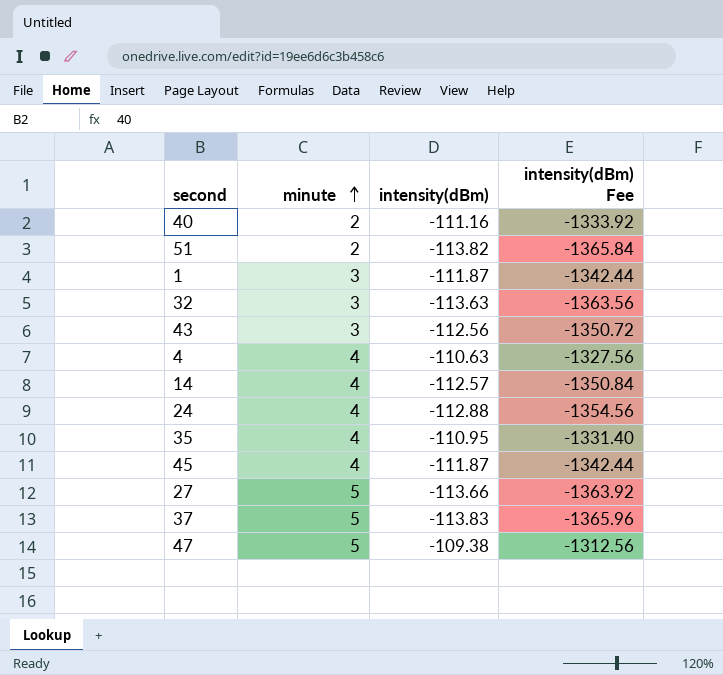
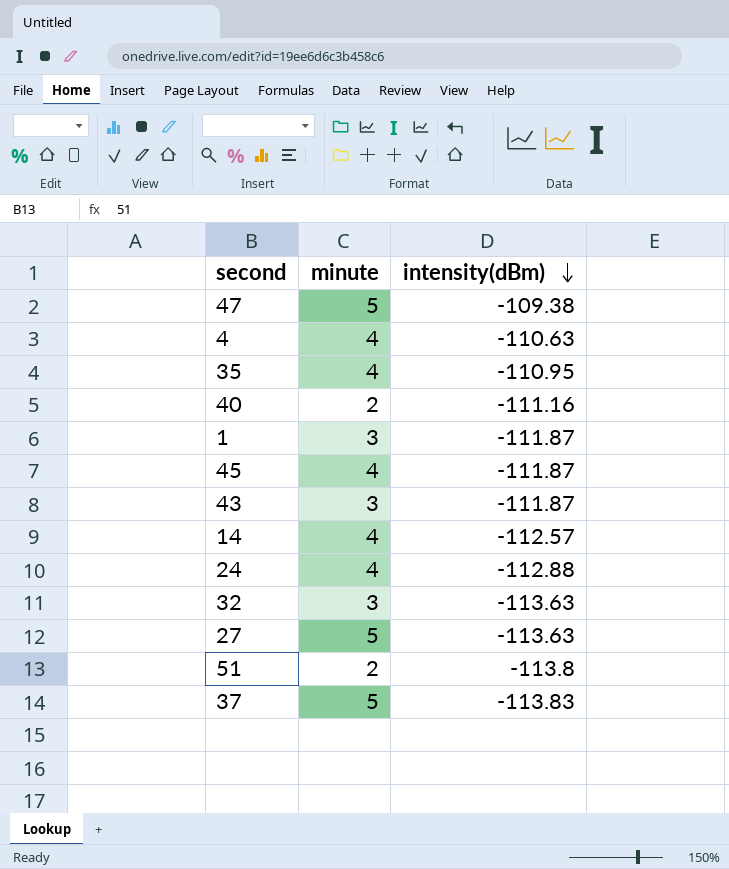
row order: minute ascending -> intensity(dBm) descending
column intensity(dBm) Fee | formula: [intensity(dBm)] * 12 -> none
43 | intensity(dBm): -112.56 -> -111.87
27 | intensity(dBm): -113.66 -> -113.63
51 | intensity(dBm): -113.82 -> -113.8

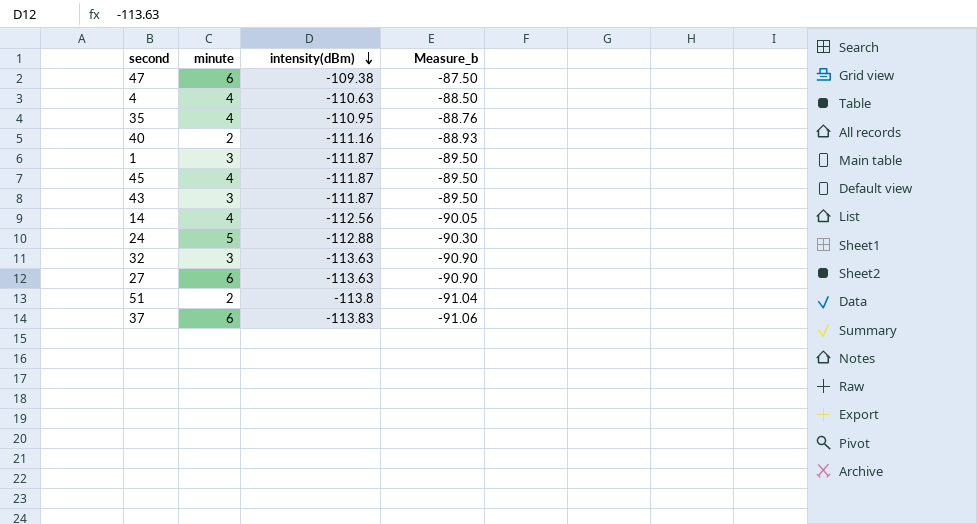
column Measure_b | formula: none -> [intensity(dBm)] * 0.8
47 | minute: 5 -> 6
14 | intensity(dBm): -112.57 -> -112.56
24 | minute: 4 -> 5
27 | minute: 5 -> 6
37 | minute: 5 -> 6

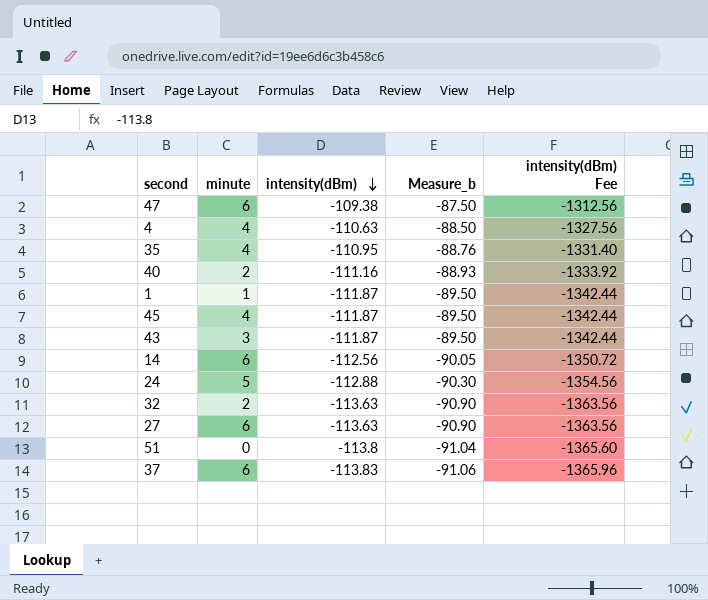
column intensity(dBm) Fee | formula: none -> [intensity(dBm)] * 12
1 | minute: 3 -> 1
14 | minute: 4 -> 6
32 | minute: 3 -> 2
51 | minute: 2 -> 0

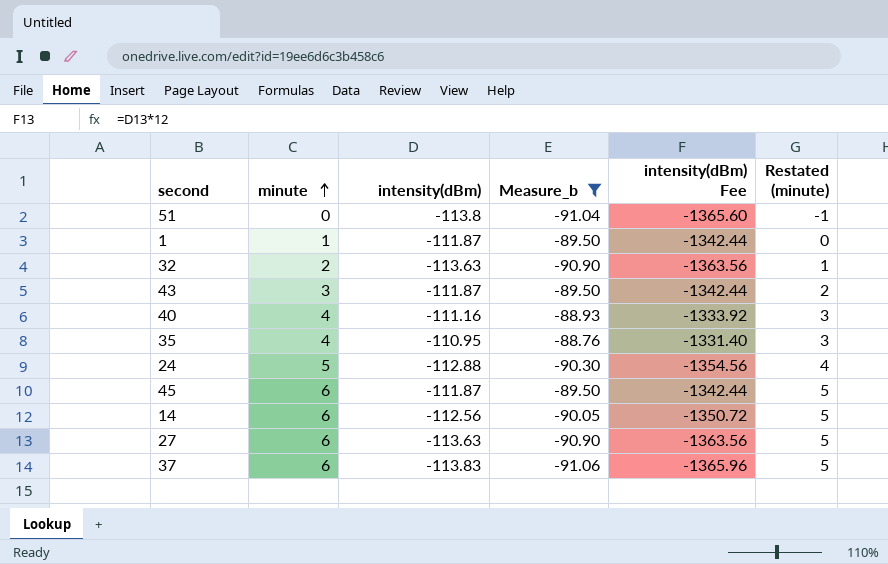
filter: none -> Measure_b <= -88.76
row order: intensity(dBm) descending -> minute ascending
column Restated (minute) | formula: none -> [minute] - 1
40 | minute: 2 -> 4
45 | minute: 4 -> 6

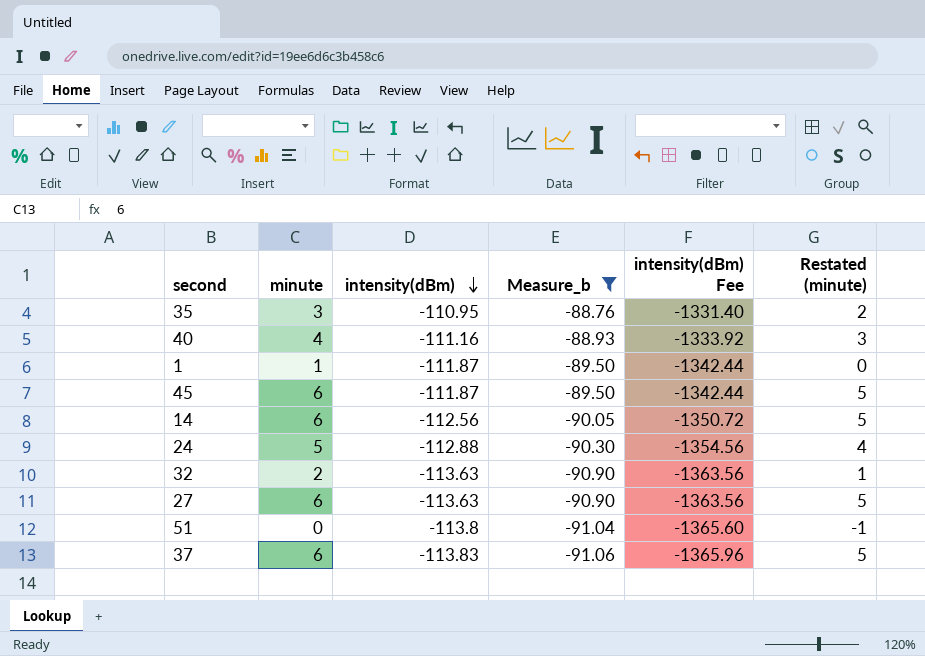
row order: minute ascending -> intensity(dBm) descending
row 43: 3 | -111.87 | -89.50 | -1342.44 | 2 -> none
35 | minute: 4 -> 3
35 | Restated (minute): 3 -> 2

